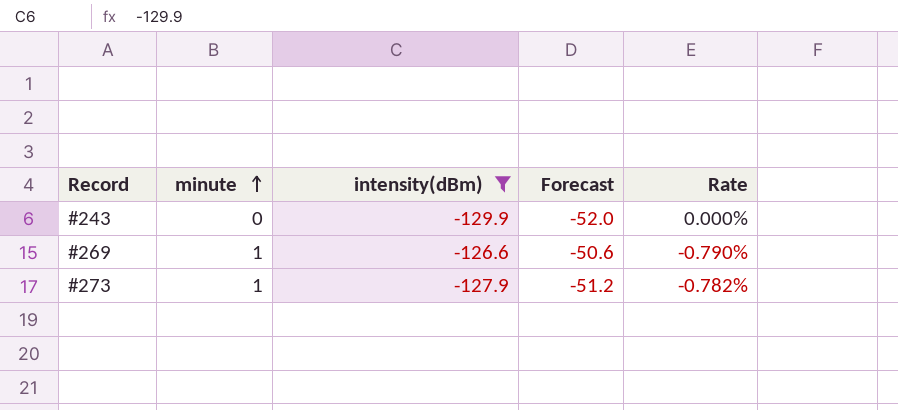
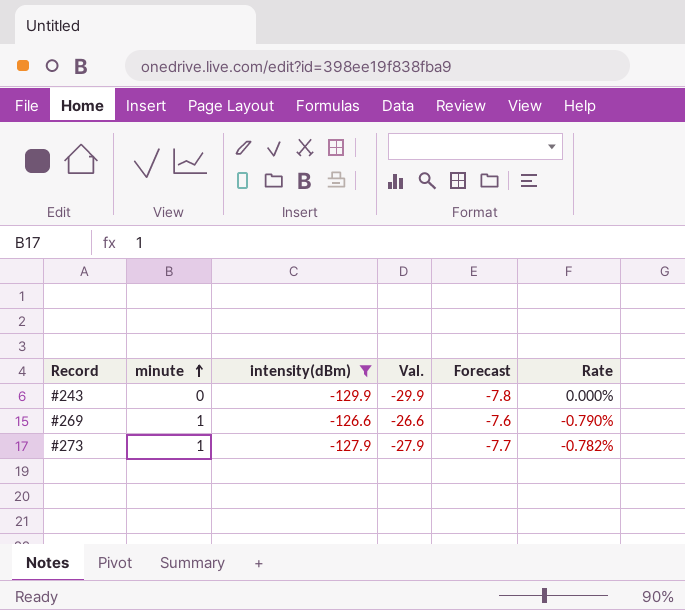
column Val. | formula: none -> [intensity(dBm)] + 100
column Forecast | formula: [intensity(dBm)] * 0.4 -> [intensity(dBm)] * 0.06

